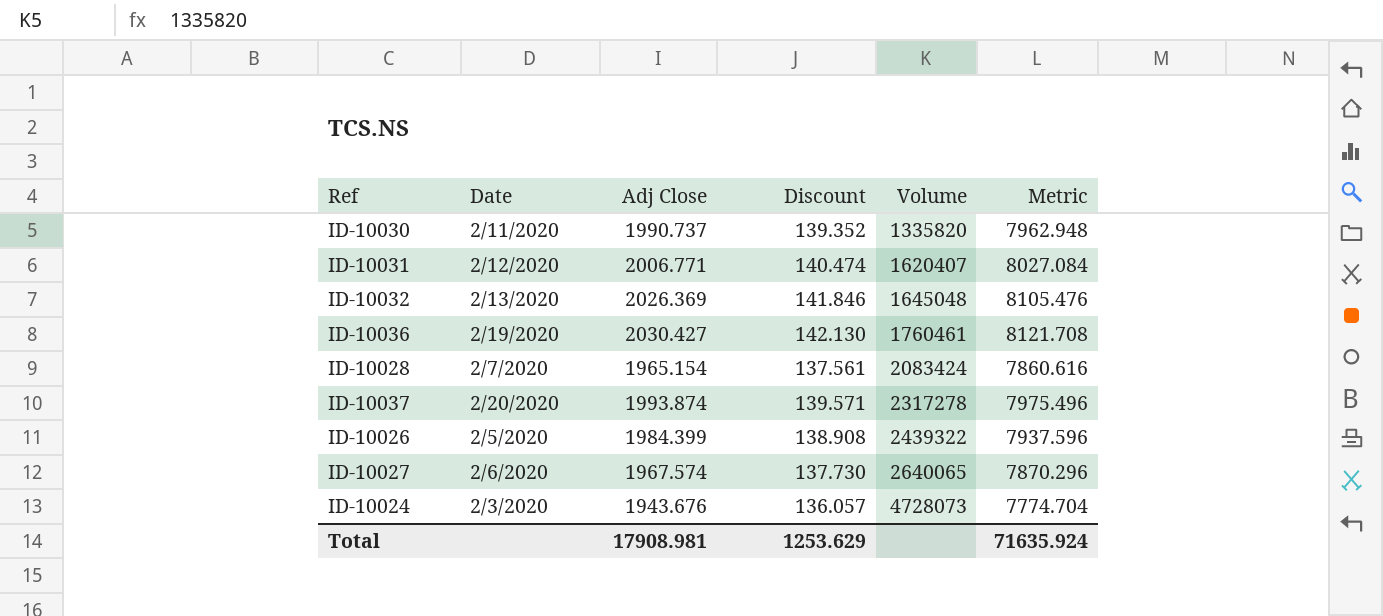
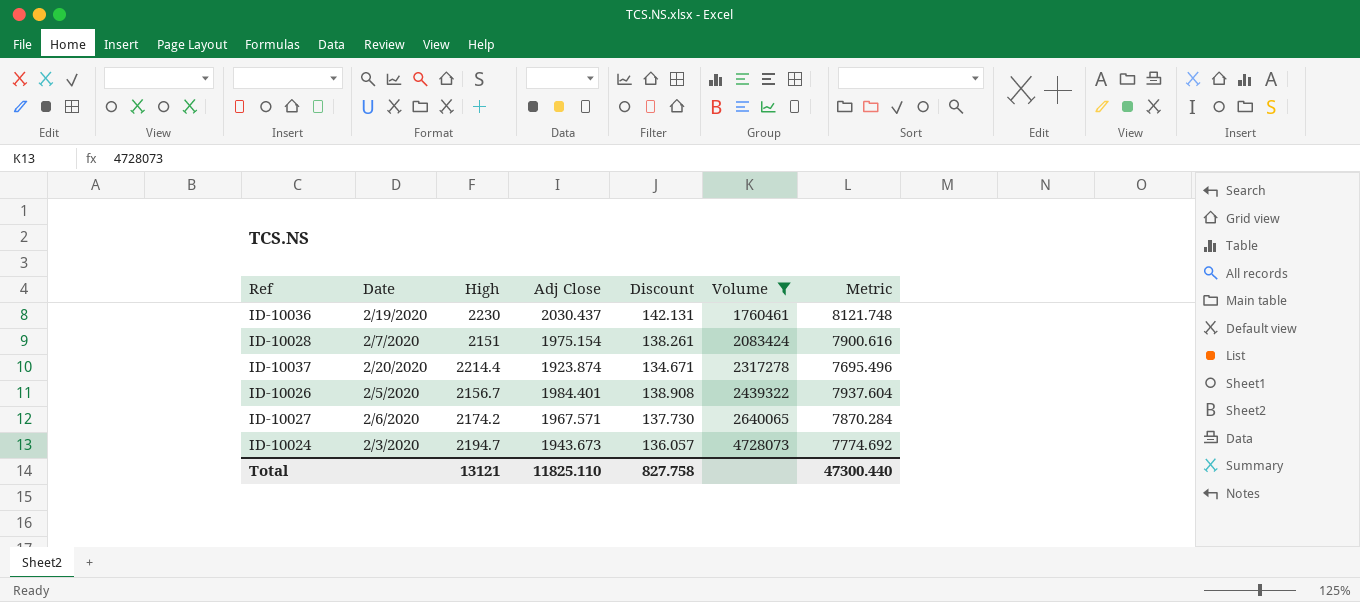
filter: none -> Volume >= 1760461
column High | position: none -> 3
ID-10036 | Adj Close: 2030.427 -> 2030.437
ID-10036 | Discount: 142.130 -> 142.131
ID-10036 | Metric: 8121.708 -> 8121.748
ID-10028 | Adj Close: 1965.154 -> 1975.154
ID-10028 | Discount: 137.561 -> 138.261
ID-10028 | Metric: 7860.616 -> 7900.616
ID-10037 | Adj Close: 1993.874 -> 1923.874
ID-10037 | Discount: 139.571 -> 134.671
ID-10037 | Metric: 7975.496 -> 7695.496
ID-10026 | Adj Close: 1984.399 -> 1984.401
ID-10026 | Metric: 7937.596 -> 7937.604
ID-10027 | Adj Close: 1967.574 -> 1967.571
ID-10027 | Metric: 7870.296 -> 7870.284
ID-10024 | Adj Close: 1943.676 -> 1943.673
ID-10024 | Metric: 7774.704 -> 7774.692
Total | Adj Close: 17908.981 -> 11825.110
Total | Discount: 1253.629 -> 827.758
Total | Metric: 71635.924 -> 47300.440

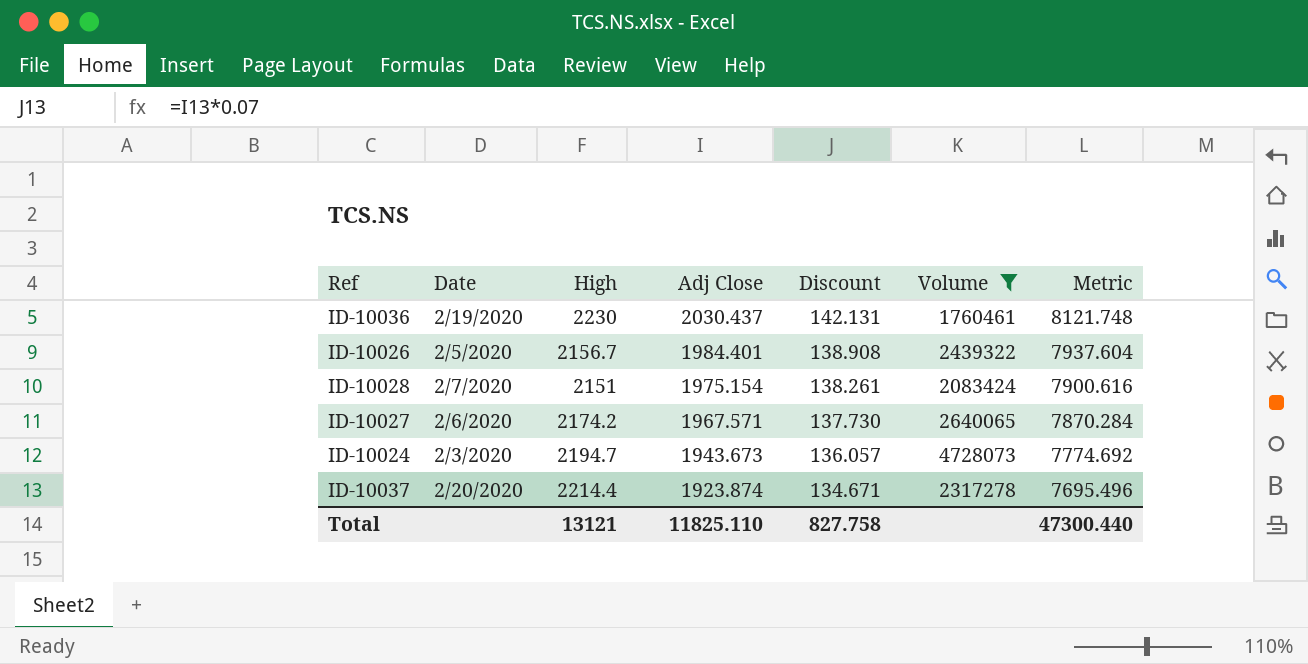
row order: Volume ascending -> Adj Close descending

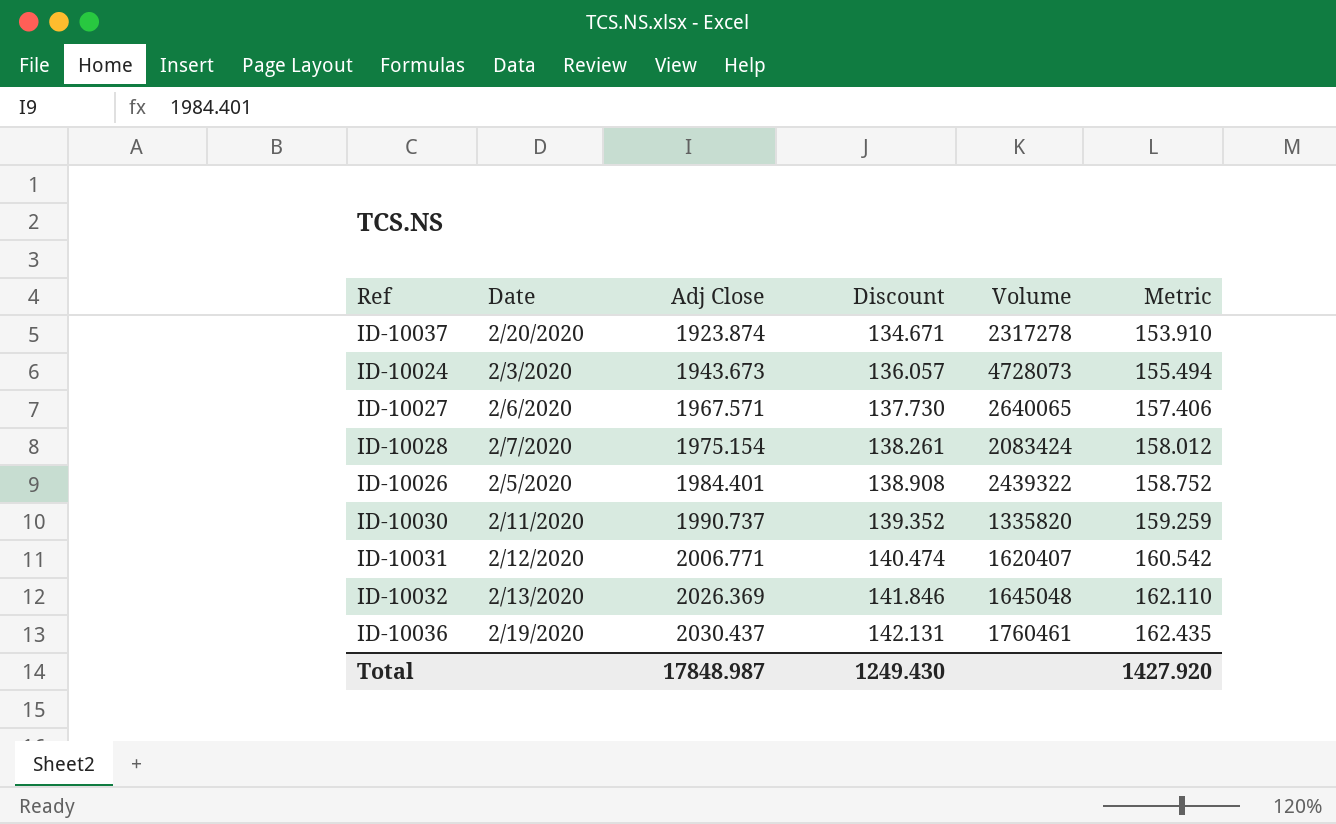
filter: Volume >= 1760461 -> none
row order: Adj Close descending -> Adj Close ascending
column High | position: 3 -> none
column Metric | formula: [Adj Close] * 4 -> [Adj Close] * 0.08
Total | Adj Close: 11825.110 -> 17848.987
Total | Discount: 827.758 -> 1249.430
Total | Metric: 47300.440 -> 1427.920

